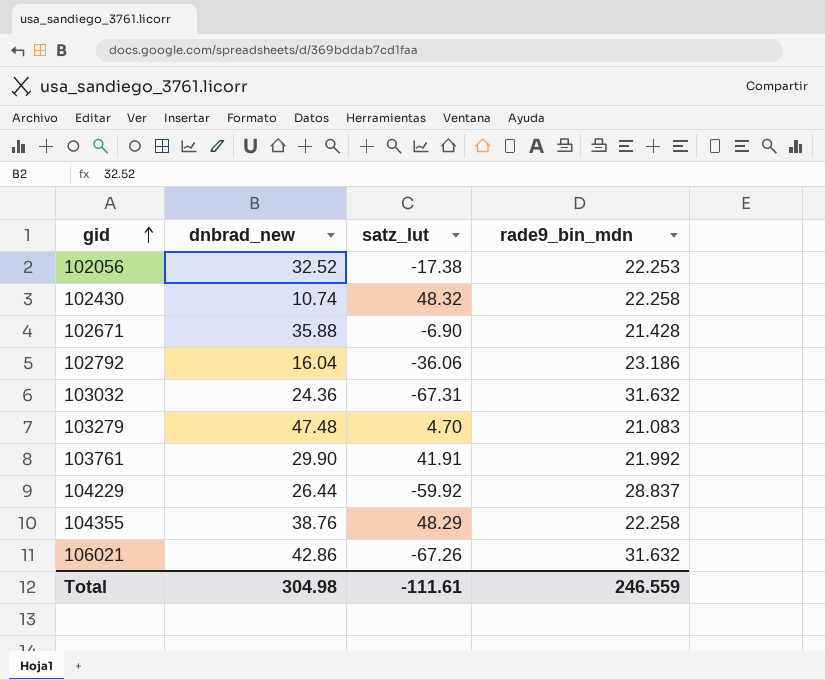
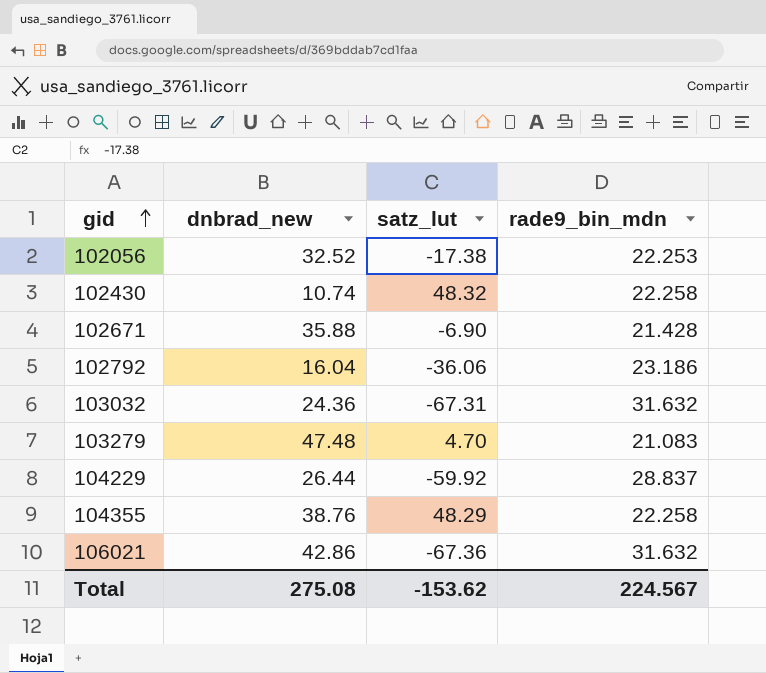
row 103761: 29.90 | 41.91 | 21.992 -> none
106021 | satz_lut: -67.26 -> -67.36
Total | dnbrad_new: 304.98 -> 275.08
Total | satz_lut: -111.61 -> -153.62
Total | rade9_bin_mdn: 246.559 -> 224.567

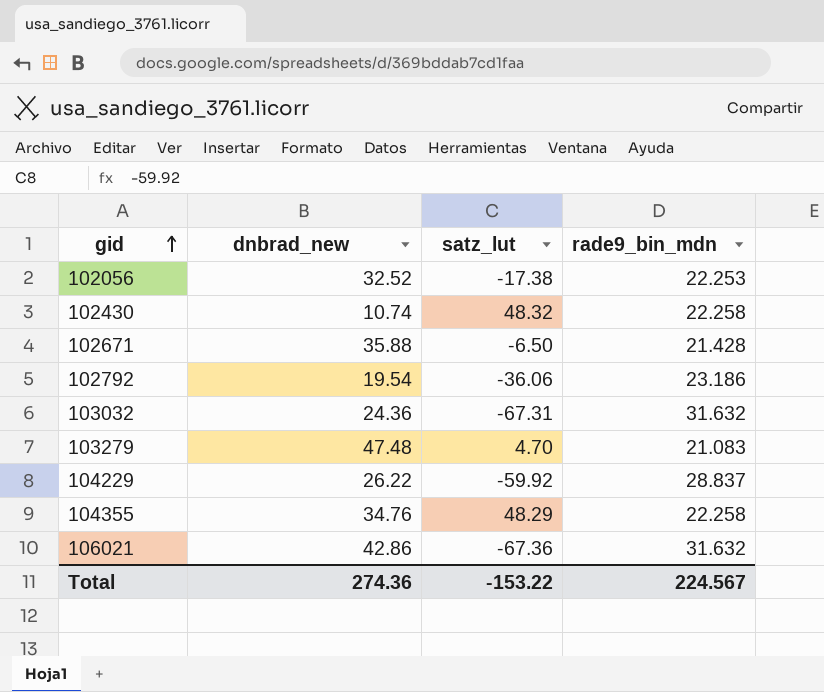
102671 | satz_lut: -6.90 -> -6.50
102792 | dnbrad_new: 16.04 -> 19.54
104229 | dnbrad_new: 26.44 -> 26.22
104355 | dnbrad_new: 38.76 -> 34.76
Total | dnbrad_new: 275.08 -> 274.36
Total | satz_lut: -153.62 -> -153.22

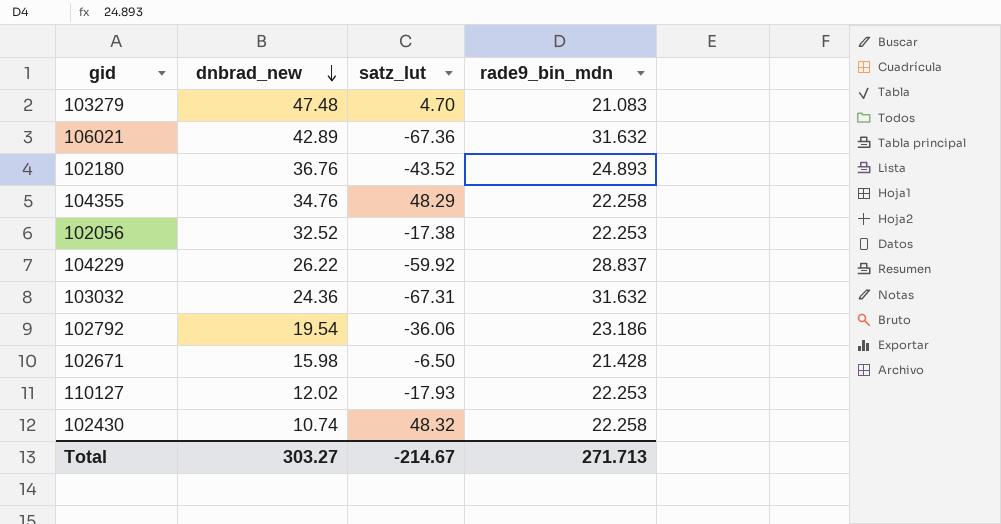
row order: gid ascending -> dnbrad_new descending
106021 | dnbrad_new: 42.86 -> 42.89
row 102180: none -> 36.76 | -43.52 | 24.893
102671 | dnbrad_new: 35.88 -> 15.98
row 110127: none -> 12.02 | -17.93 | 22.253
Total | dnbrad_new: 274.36 -> 303.27
Total | satz_lut: -153.22 -> -214.67
Total | rade9_bin_mdn: 224.567 -> 271.713

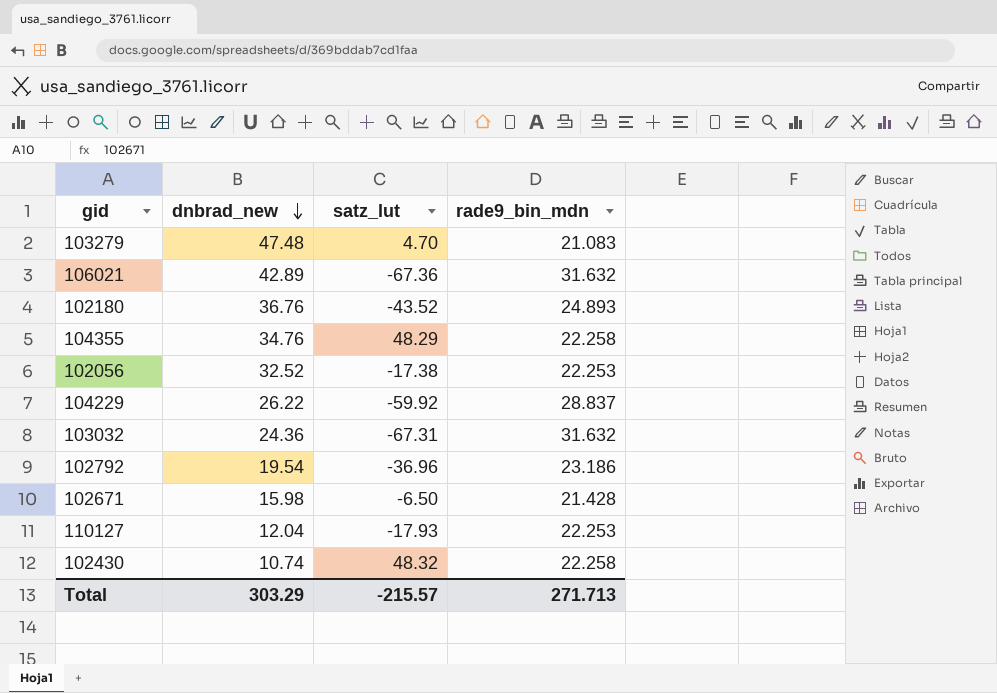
102792 | satz_lut: -36.06 -> -36.96
110127 | dnbrad_new: 12.02 -> 12.04
Total | dnbrad_new: 303.27 -> 303.29
Total | satz_lut: -214.67 -> -215.57

